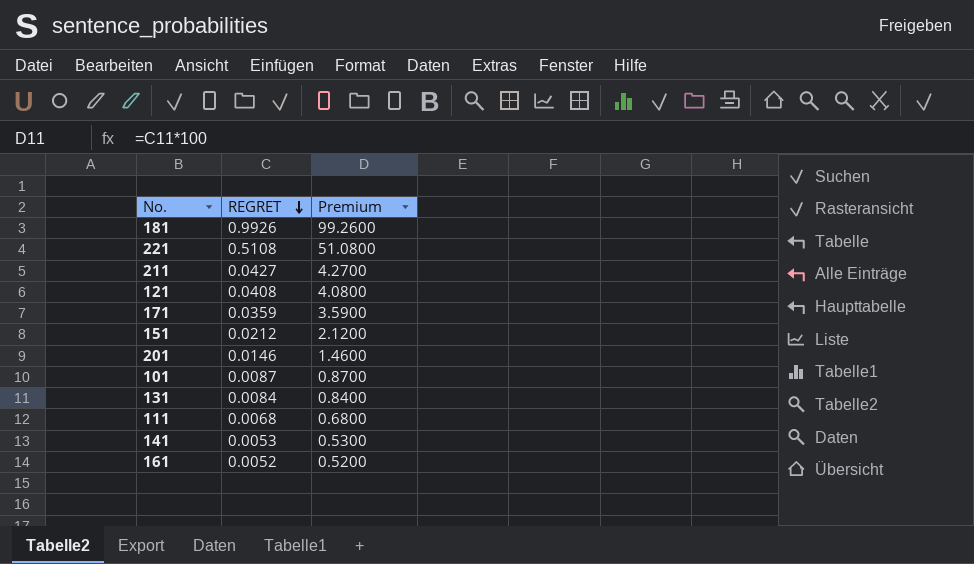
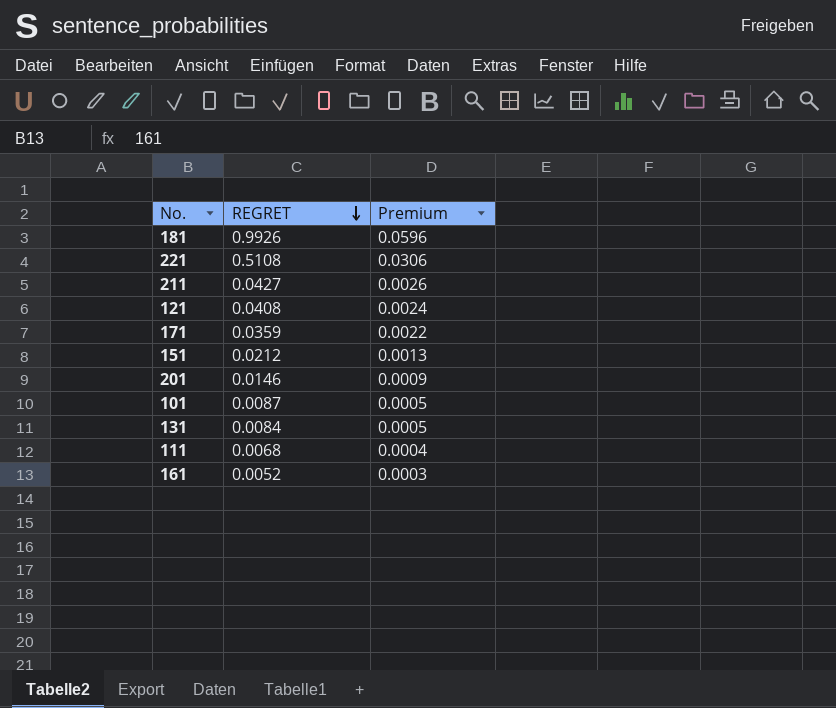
column Premium | formula: [REGRET] * 100 -> [REGRET] * 0.06
row 141: 0.0053 | 0.5300 -> none

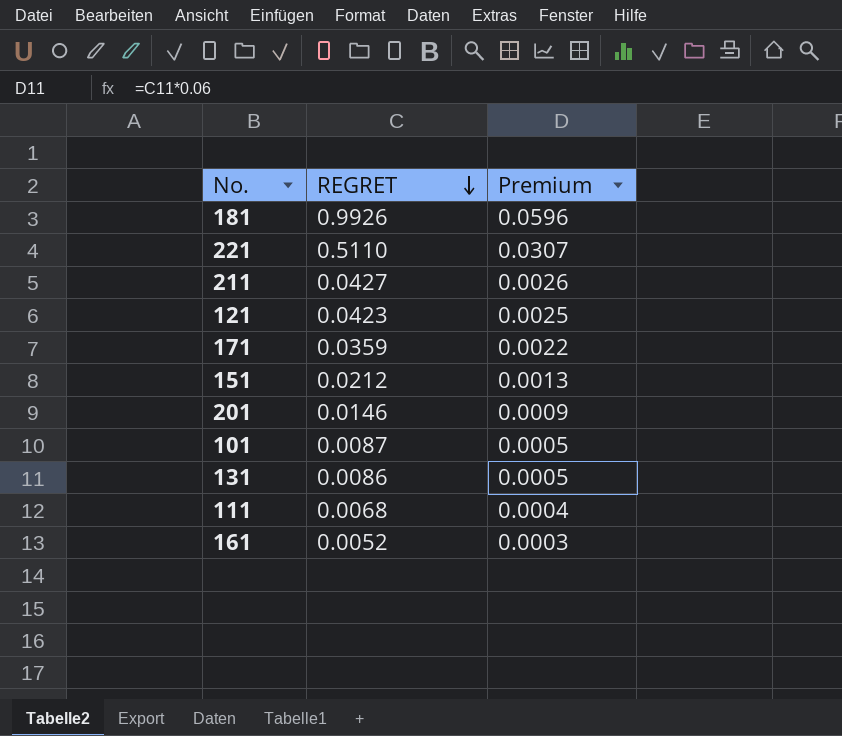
221 | REGRET: 0.5108 -> 0.5110
221 | Premium: 0.0306 -> 0.0307
121 | REGRET: 0.0408 -> 0.0423
121 | Premium: 0.0024 -> 0.0025
131 | REGRET: 0.0084 -> 0.0086

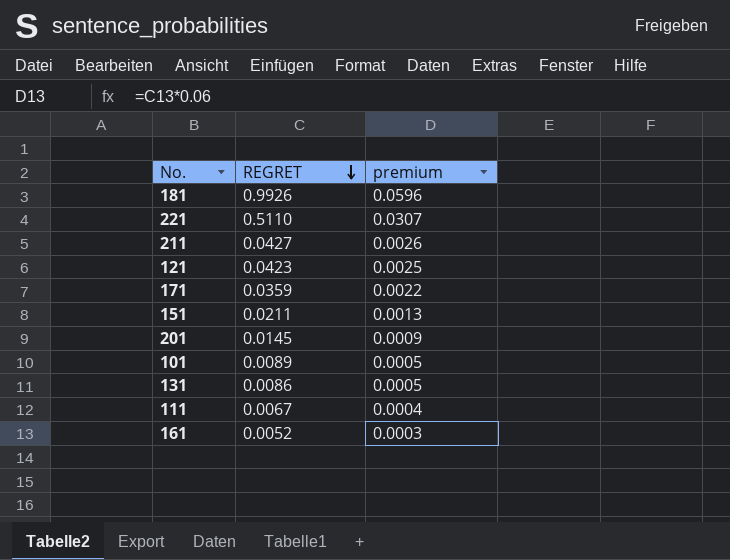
column name: Premium -> premium
151 | REGRET: 0.0212 -> 0.0211
201 | REGRET: 0.0146 -> 0.0145
101 | REGRET: 0.0087 -> 0.0089
111 | REGRET: 0.0068 -> 0.0067

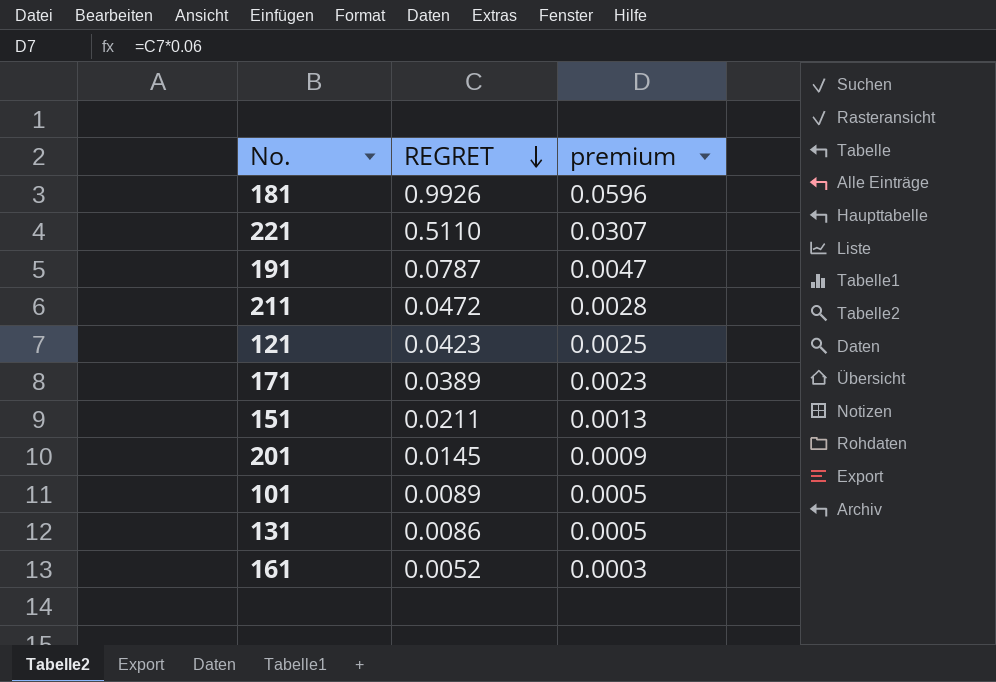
row 111: 0.0067 | 0.0004 -> none
row 191: none -> 0.0787 | 0.0047
211 | REGRET: 0.0427 -> 0.0472
211 | premium: 0.0026 -> 0.0028
171 | REGRET: 0.0359 -> 0.0389
171 | premium: 0.0022 -> 0.0023

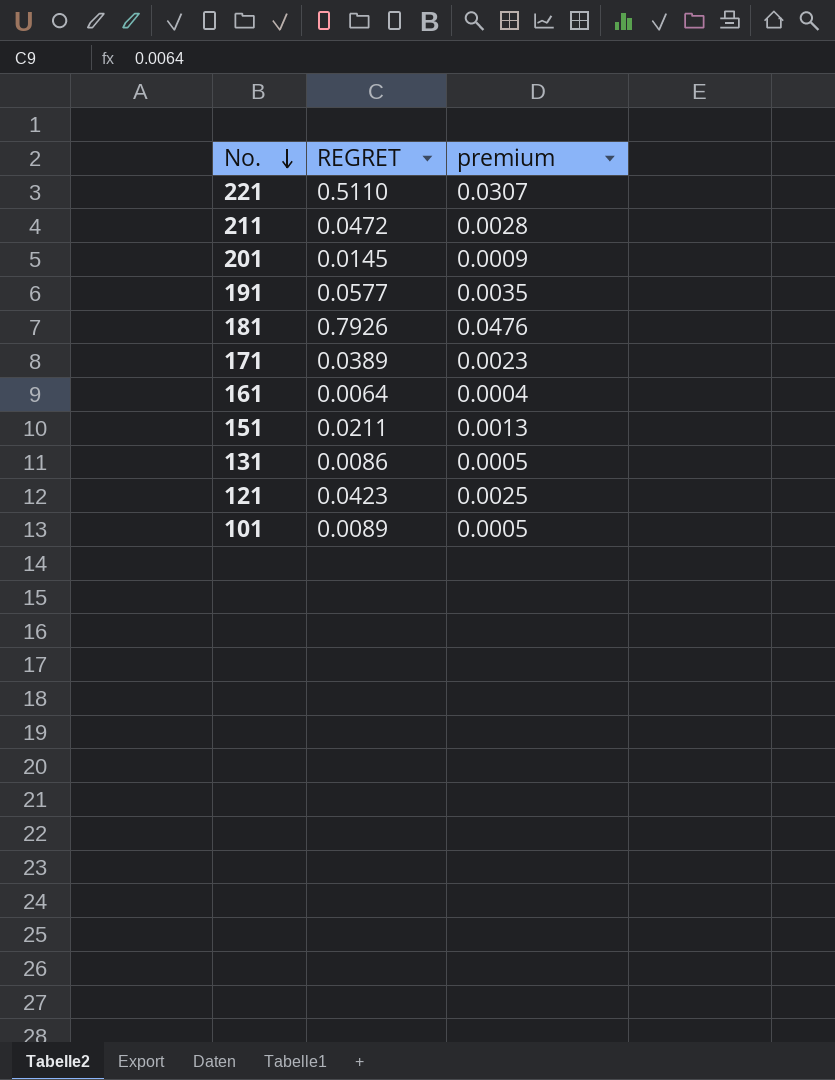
row order: REGRET descending -> No. descending
191 | REGRET: 0.0787 -> 0.0577
191 | premium: 0.0047 -> 0.0035
181 | REGRET: 0.9926 -> 0.7926
181 | premium: 0.0596 -> 0.0476
161 | REGRET: 0.0052 -> 0.0064
161 | premium: 0.0003 -> 0.0004

